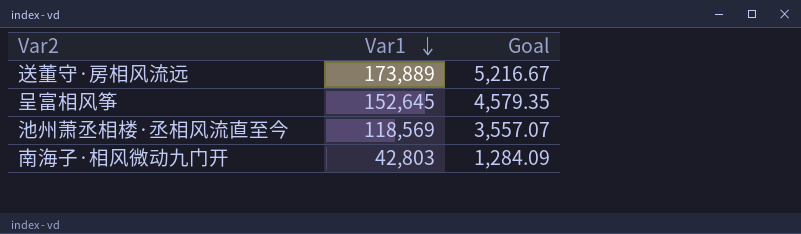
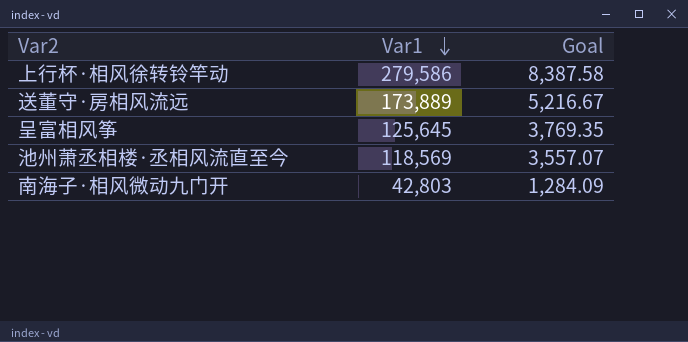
row 上行杯·相风徐转铃竿动: none -> 279,586 | 8,387.58
呈富相风筝 | Var1: 152,645 -> 125,645
呈富相风筝 | Goal: 4,579.35 -> 3,769.35

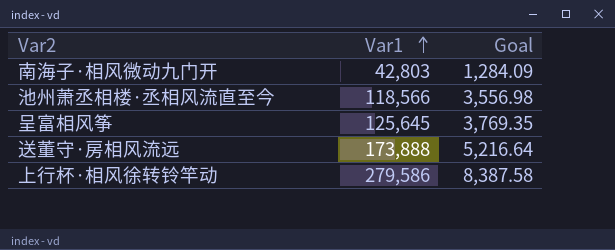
row order: Var1 descending -> Var1 ascending
池州萧丞相楼·丞相风流直至今 | Var1: 118,569 -> 118,566
池州萧丞相楼·丞相风流直至今 | Goal: 3,557.07 -> 3,556.98
送董守·房相风流远 | Var1: 173,889 -> 173,888
送董守·房相风流远 | Goal: 5,216.67 -> 5,216.64

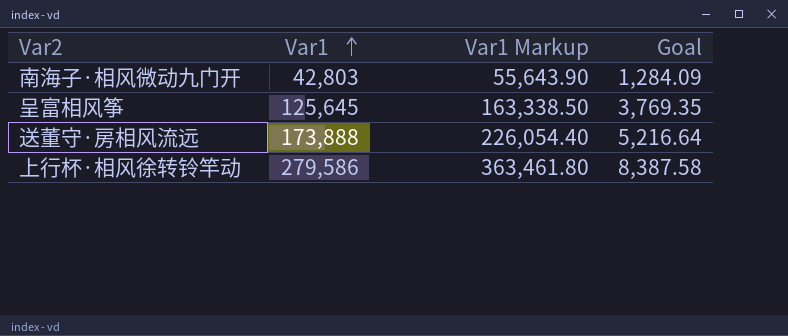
column Var1 Markup | formula: none -> [Var1] * 1.3
row 池州萧丞相楼·丞相风流直至今: 118,566 | 3,556.98 -> none

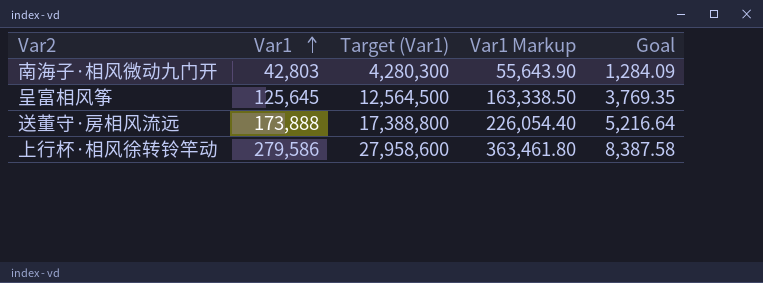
column Target (Var1) | formula: none -> [Var1] * 100

